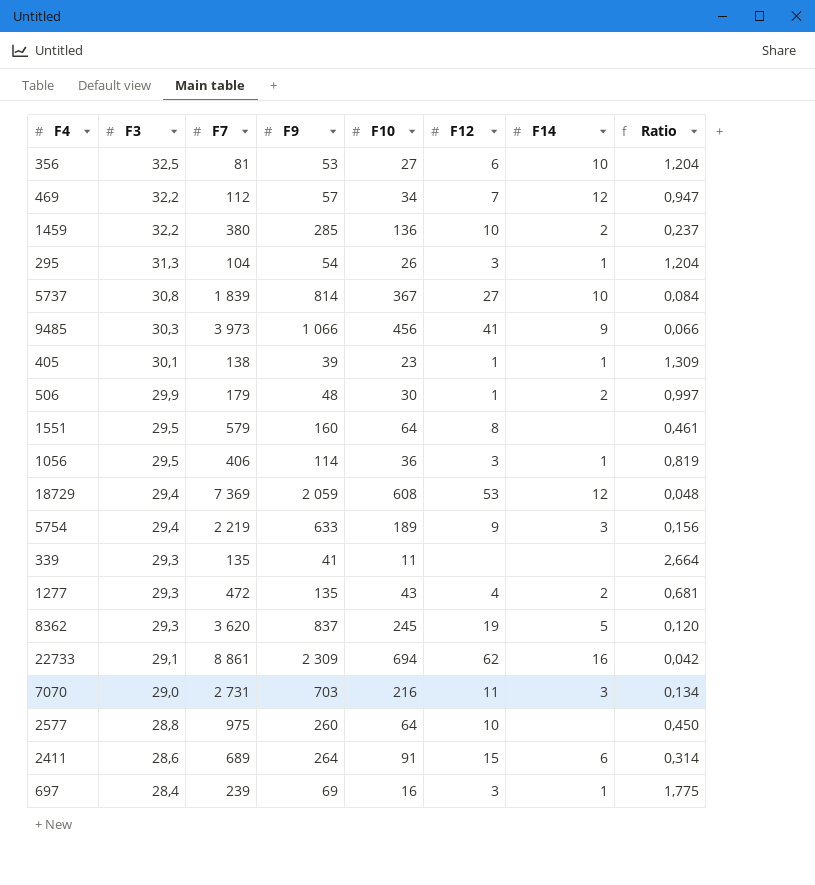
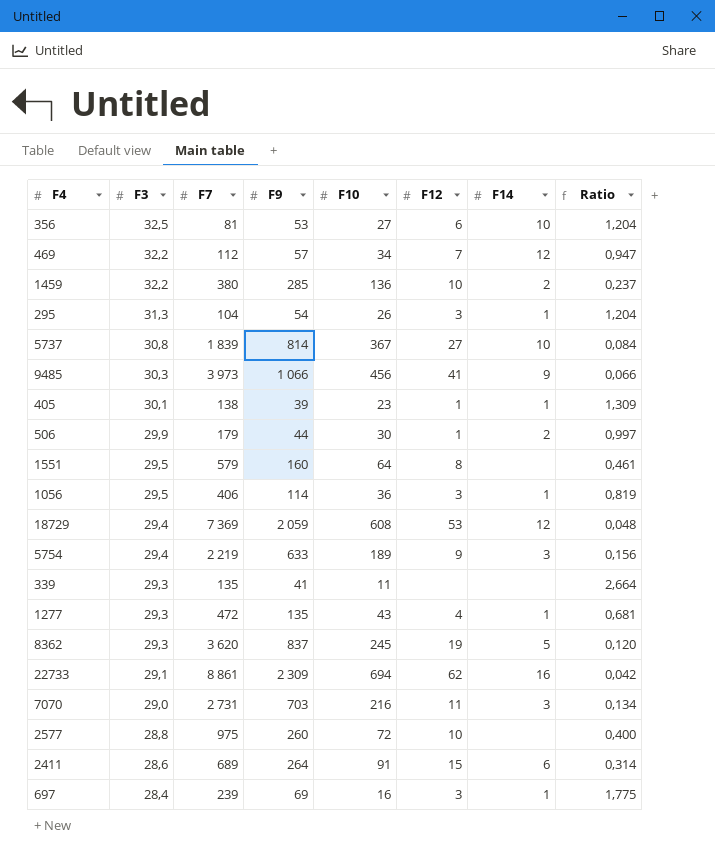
506 | F9: 48 -> 44
1277 | F14: 2 -> 1
2577 | F10: 64 -> 72
2577 | Ratio: 0,450 -> 0,400

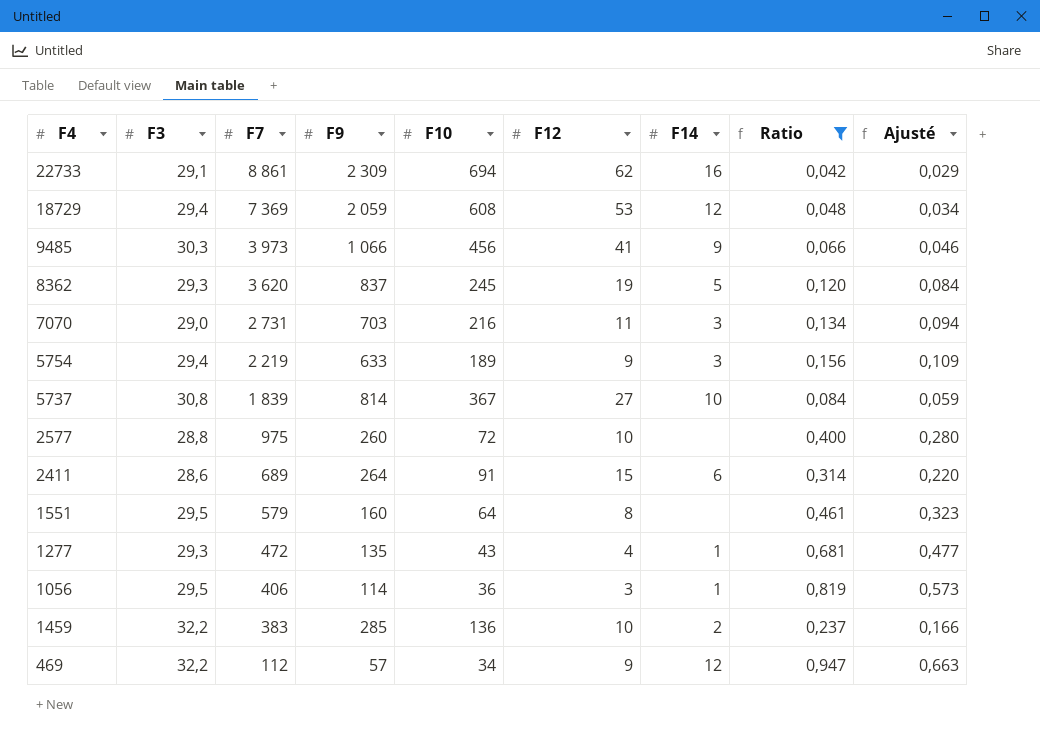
filter: none -> Ratio <= 0,947
row order: F3 descending -> F7 descending
column Ajusté | formula: none -> [Ratio] * 0,7
1459 | F7: 380 -> 383
469 | F12: 7 -> 9

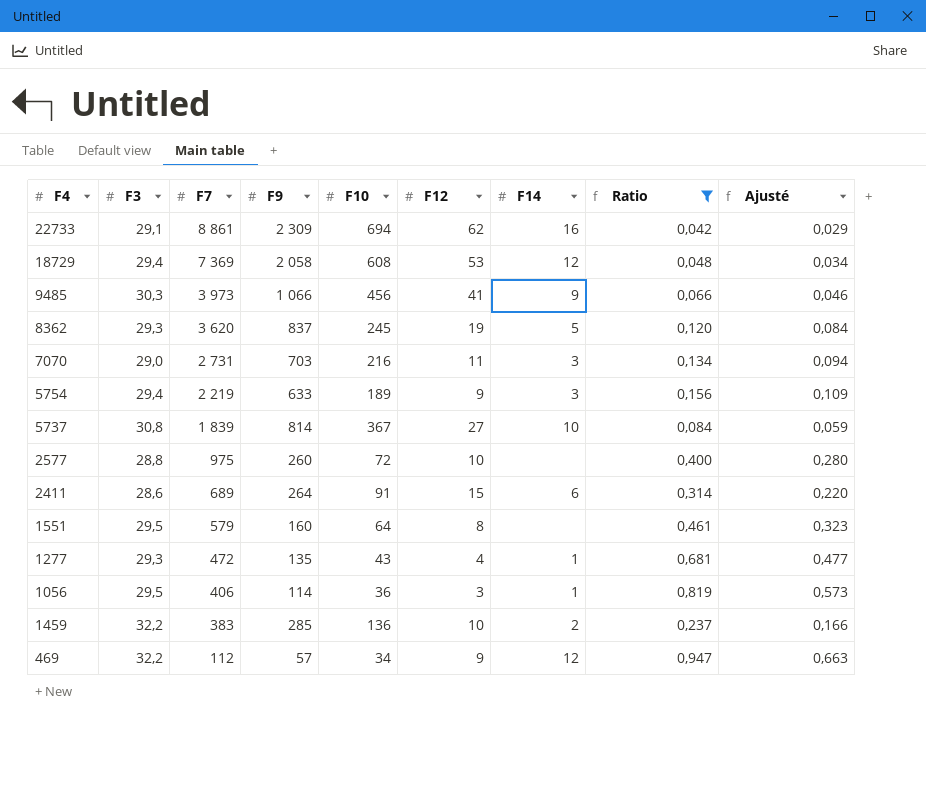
18729 | F9: 2 059 -> 2 058

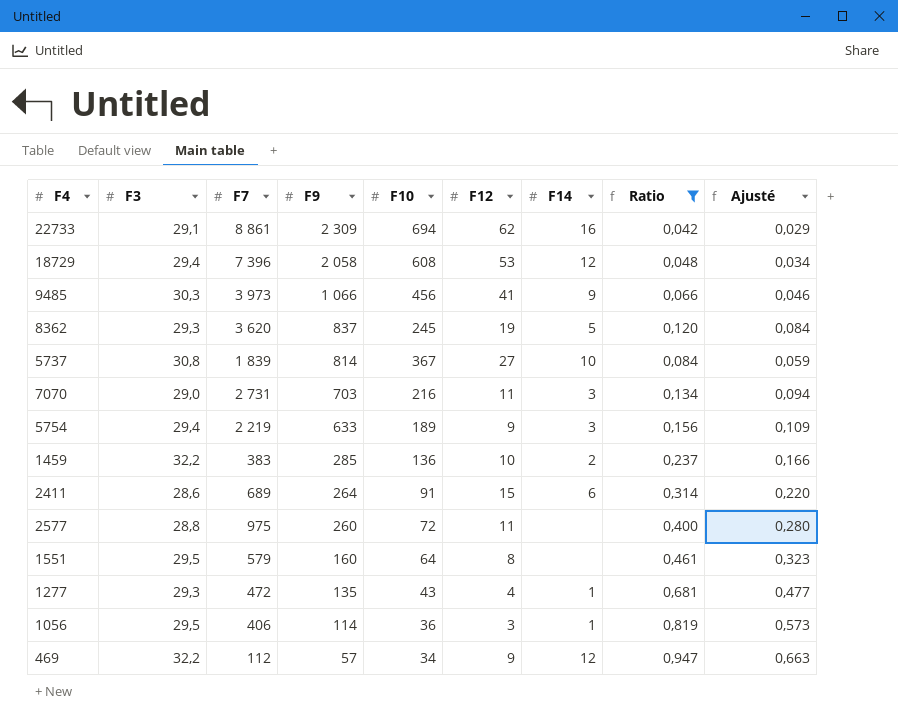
row order: F7 descending -> F9 descending
18729 | F7: 7 369 -> 7 396
2577 | F12: 10 -> 11

